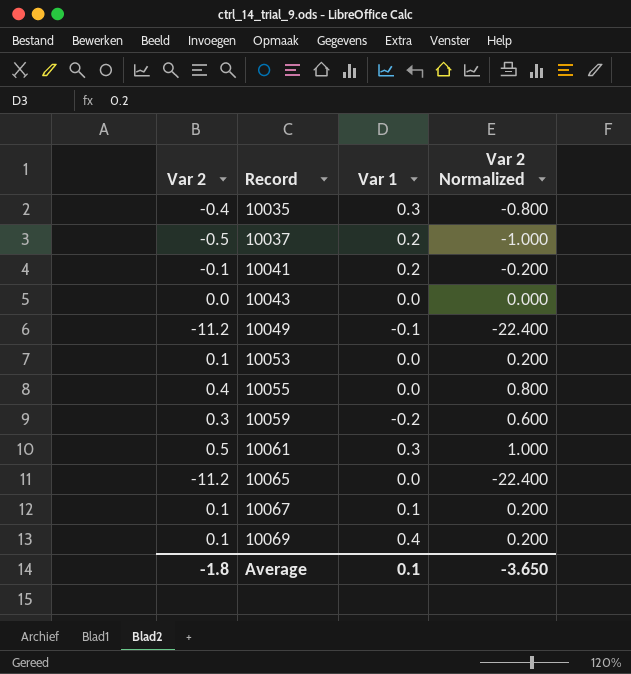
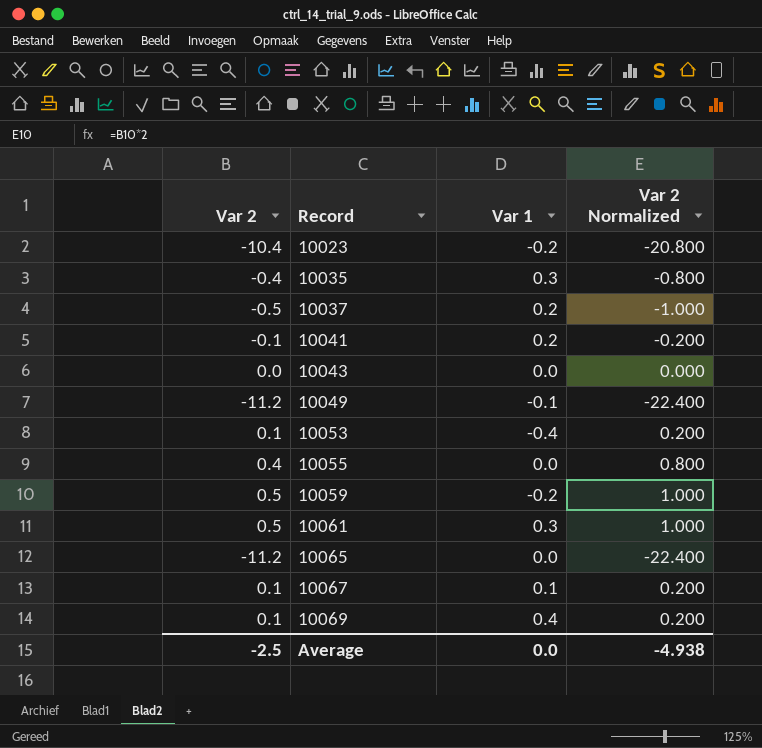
row 10023: none -> -10.4 | -0.2 | -20.800
10053 | Var 1: 0.0 -> -0.4
10059 | Var 2: 0.3 -> 0.5
10059 | Var 2 Normalized: 0.600 -> 1.000
Average | Var 2: -1.8 -> -2.5
Average | Var 1: 0.1 -> 0.0
Average | Var 2 Normalized: -3.650 -> -4.938

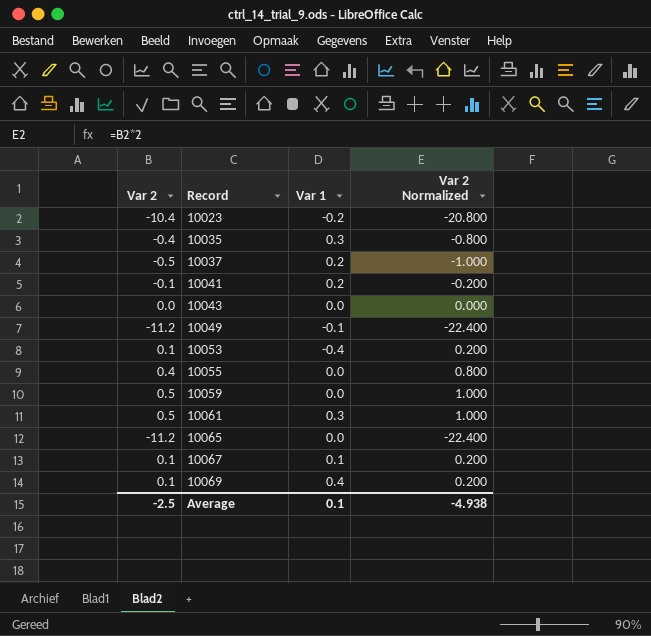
10059 | Var 1: -0.2 -> 0.0
Average | Var 1: 0.0 -> 0.1

